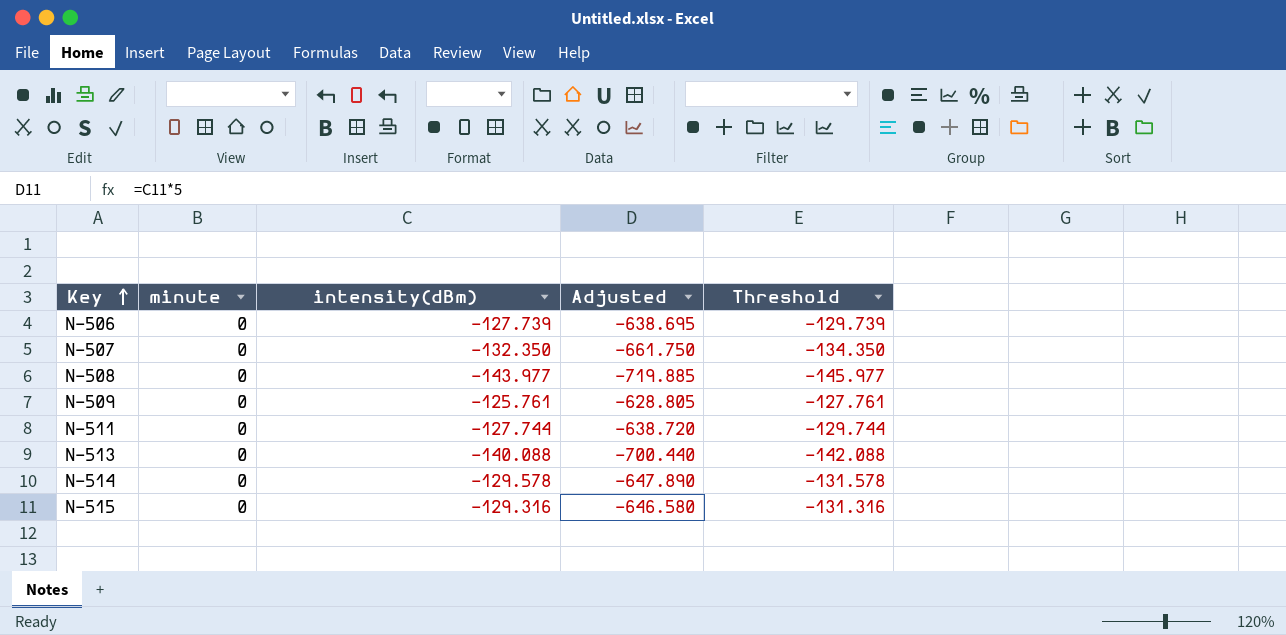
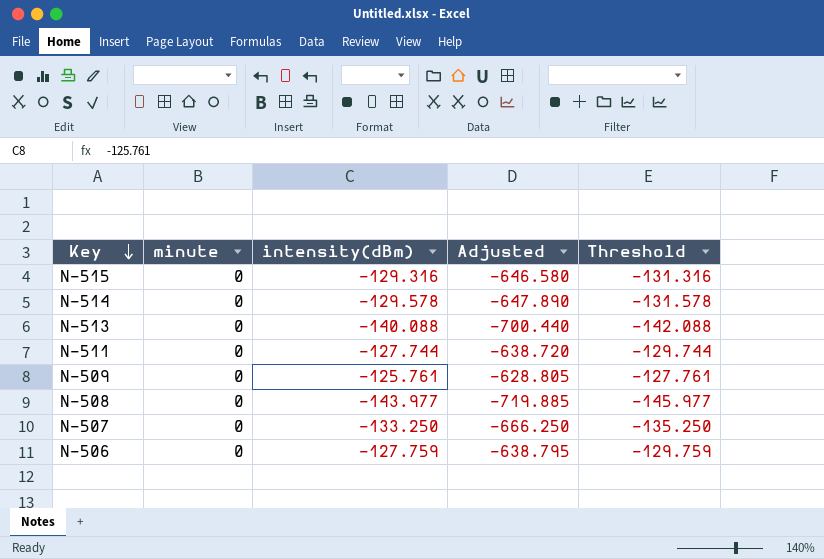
row order: Key ascending -> Key descending
N-507 | intensity(dBm): -132.350 -> -133.250
N-507 | Adjusted: -661.750 -> -666.250
N-507 | Threshold: -134.350 -> -135.250
N-506 | intensity(dBm): -127.739 -> -127.759
N-506 | Adjusted: -638.695 -> -638.795
N-506 | Threshold: -129.739 -> -129.759

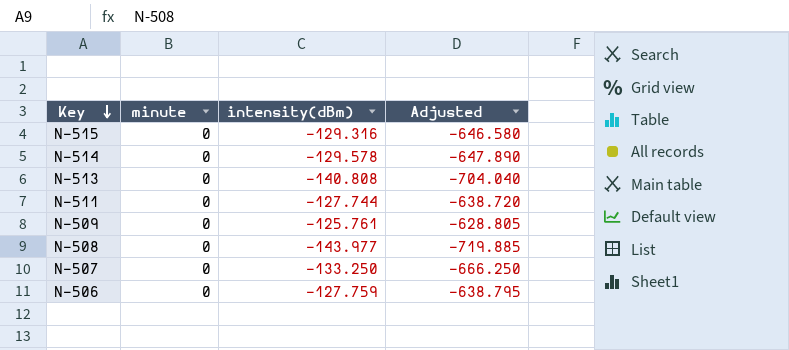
column Threshold | formula: [intensity(dBm)] - 2 -> none
N-513 | intensity(dBm): -140.088 -> -140.808
N-513 | Adjusted: -700.440 -> -704.040

